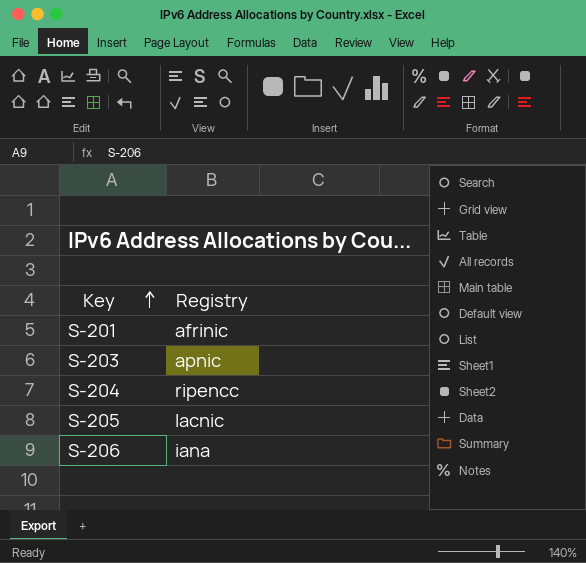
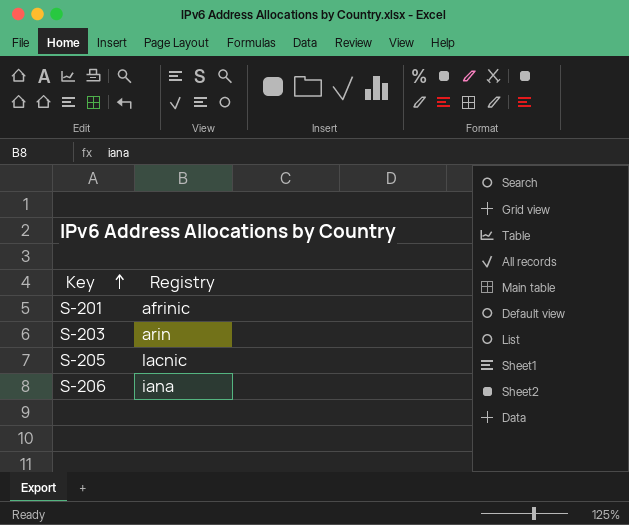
row S-204: ripencc -> none
S-203 | Registry: apnic -> arin

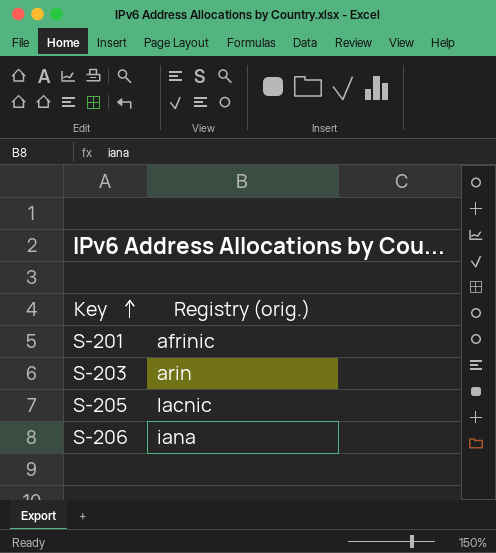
column name: Registry -> Registry (orig.)

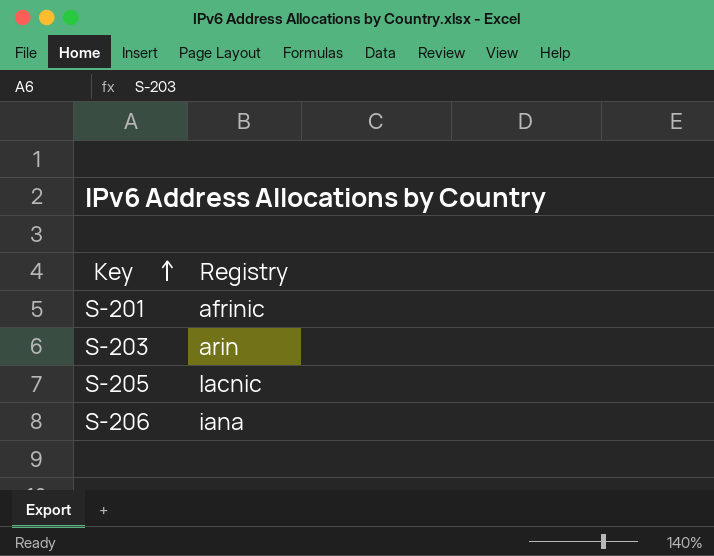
column name: Registry (orig.) -> Registry

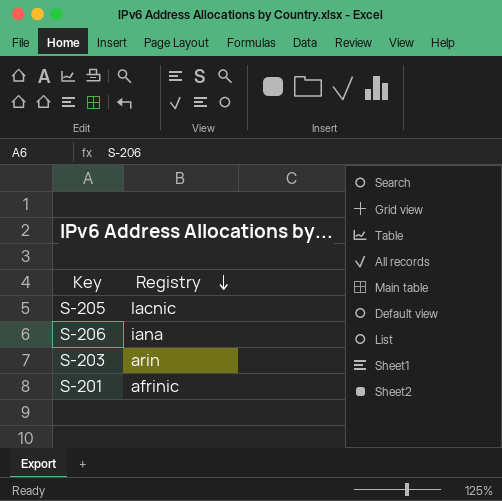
row order: Key ascending -> Registry descending

